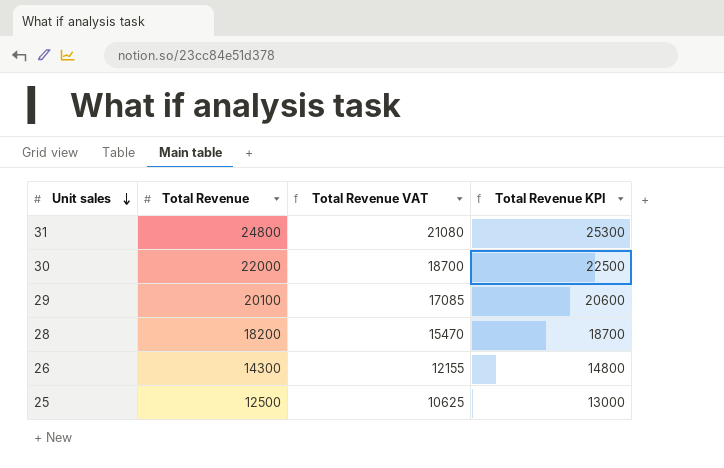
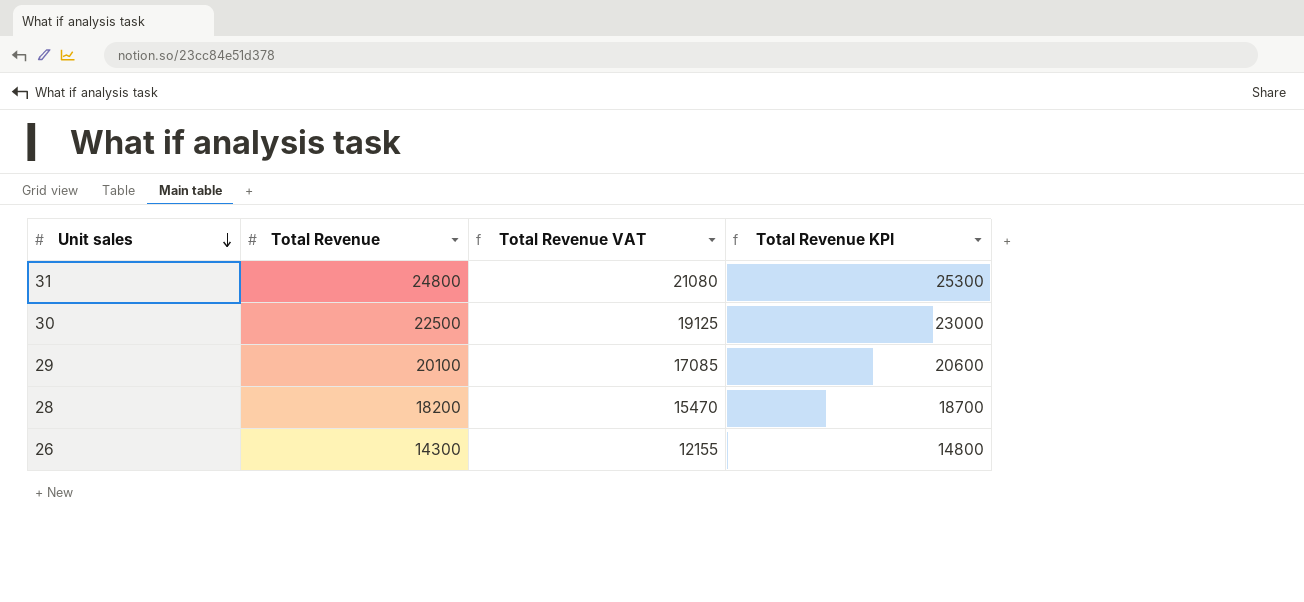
row 25: 12500 | 10625 | 13000 -> none
30 | Total Revenue: 22000 -> 22500
30 | Total Revenue VAT: 18700 -> 19125
30 | Total Revenue KPI: 22500 -> 23000

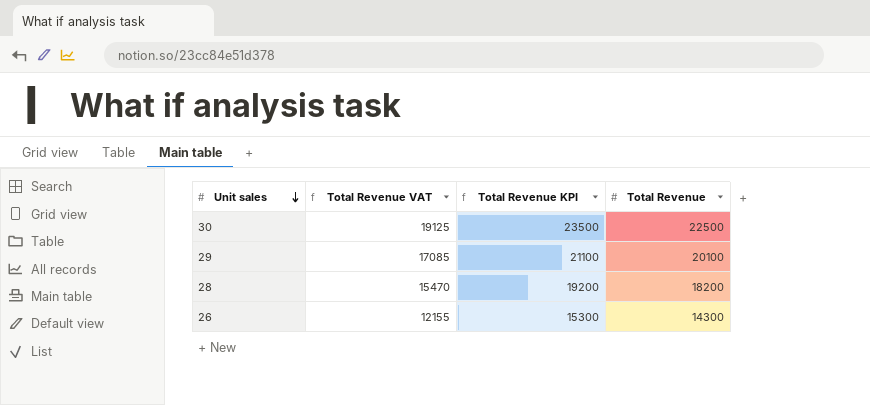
column Total Revenue KPI | formula: [Total Revenue] + 500 -> [Total Revenue] + 1000
column Total Revenue | position: 2 -> 4
row 31: 24800 | 21080 | 25300 -> none

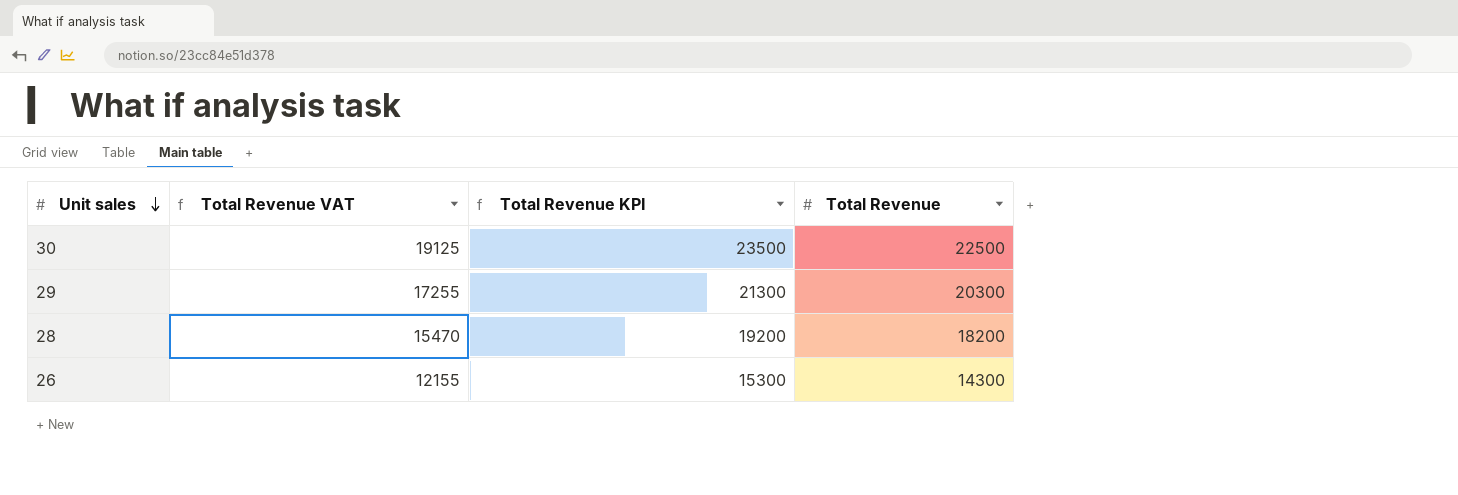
29 | Total Revenue VAT: 17085 -> 17255
29 | Total Revenue KPI: 21100 -> 21300
29 | Total Revenue: 20100 -> 20300

